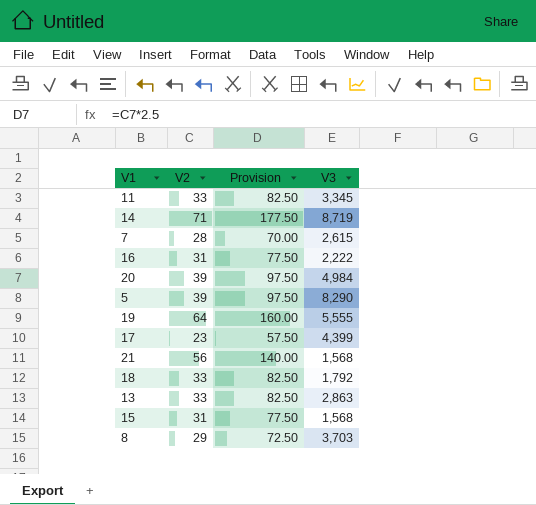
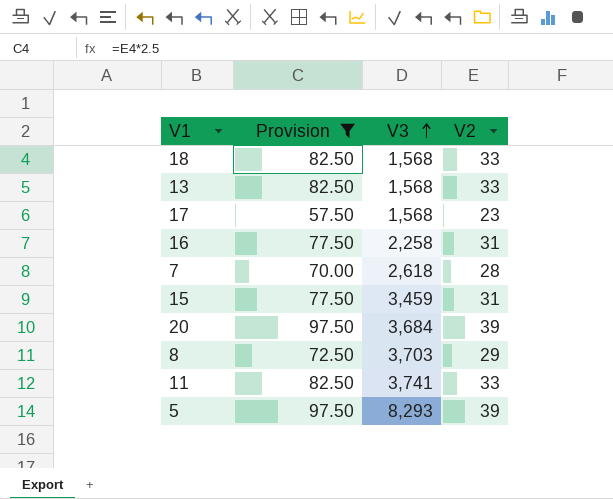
filter: none -> Provision <= 97.50
row order: none -> V3 ascending
column V2 | position: 2 -> 4
18 | V3: 1,792 -> 1,568
13 | V3: 2,863 -> 1,568
17 | V3: 4,399 -> 1,568
16 | V3: 2,222 -> 2,258
7 | V3: 2,615 -> 2,618
15 | V3: 1,568 -> 3,459
20 | V3: 4,984 -> 3,684
11 | V3: 3,345 -> 3,741
5 | V3: 8,290 -> 8,293

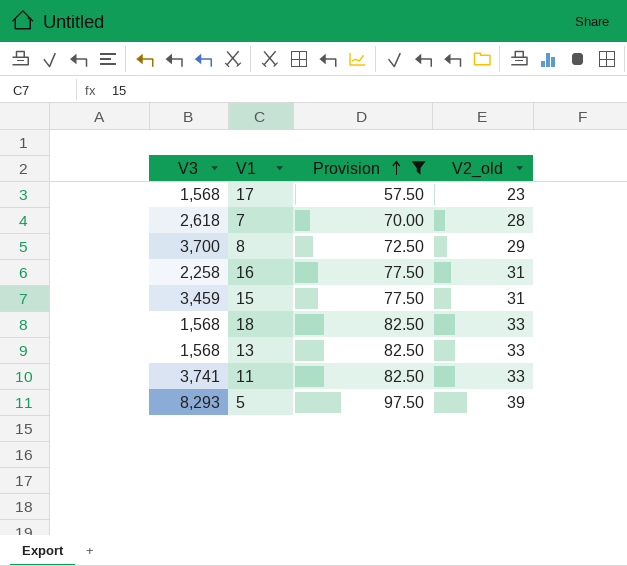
row order: V3 ascending -> Provision ascending
column V3 | position: 3 -> 1
column name: V2 -> V2_old
row 20: 97.50 | 3,684 | 39 -> none
8 | V3: 3,703 -> 3,700

